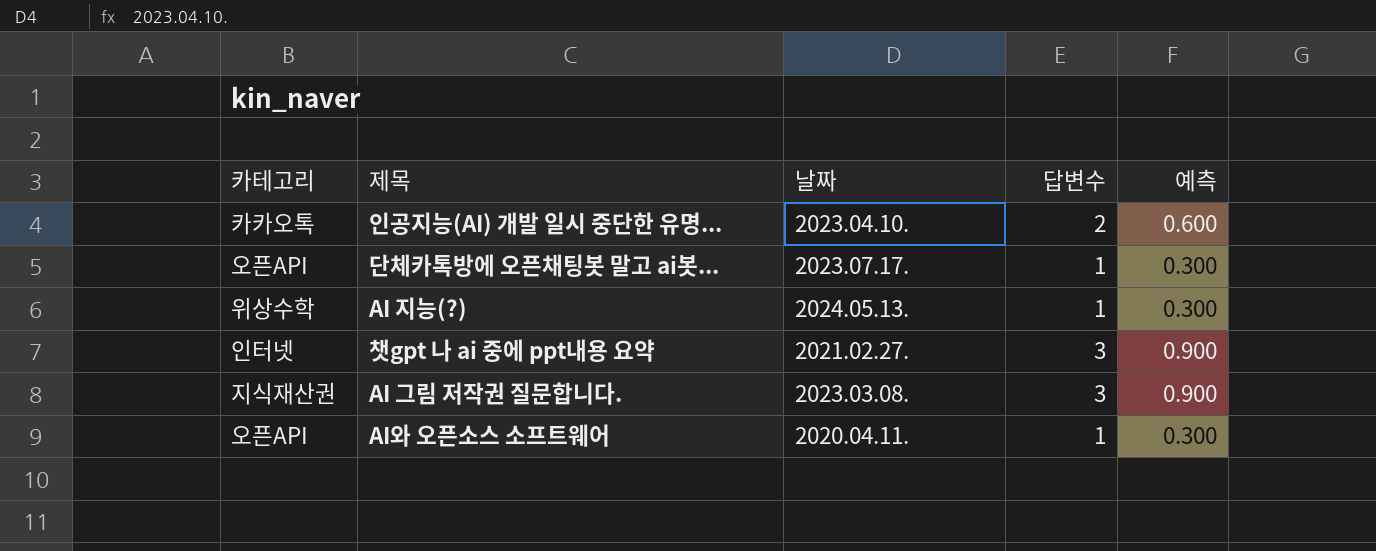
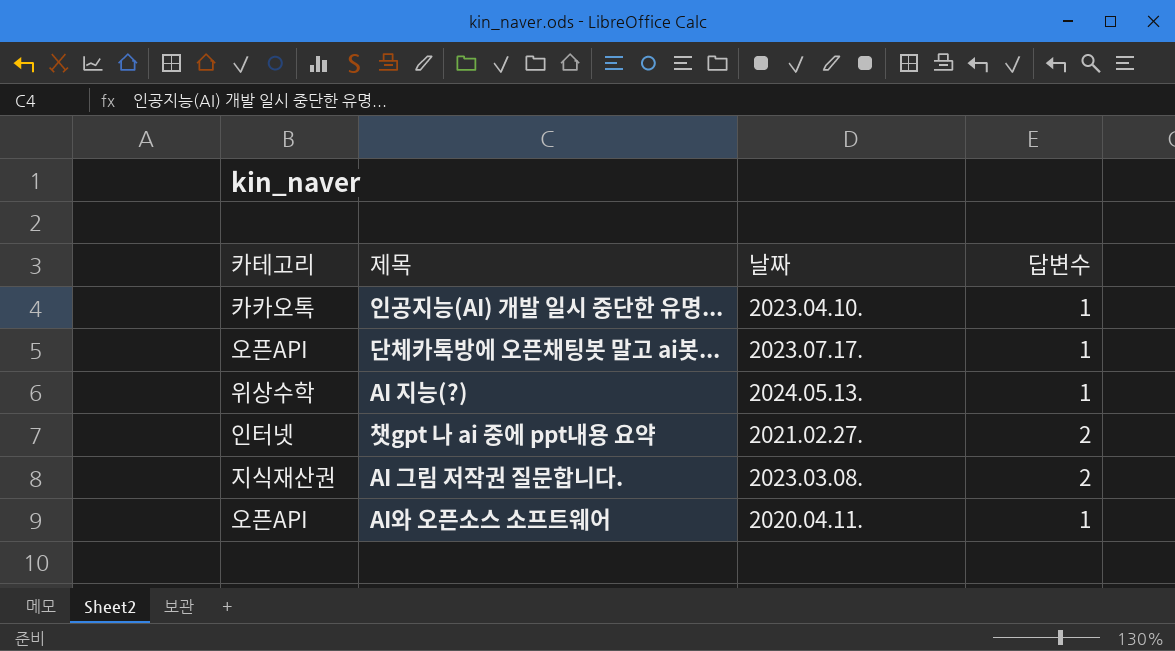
column 예측 | formula: [답변수] * 0.3 -> none
인공지능(AI) 개발 일시 중단한 유명... | 답변수: 2 -> 1
챗gpt 나 ai 중에 ppt내용 요약 | 답변수: 3 -> 2
AI 그림 저작권 질문합니다. | 답변수: 3 -> 2

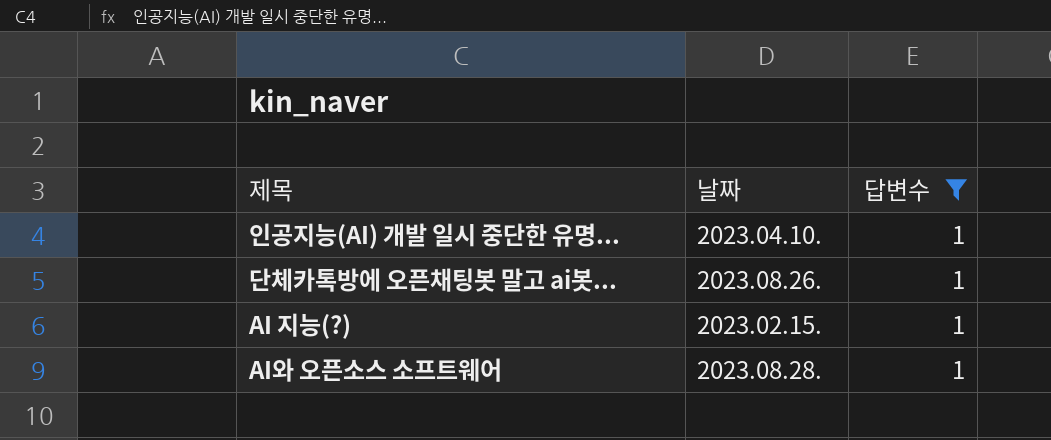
filter: none -> 답변수 = 1
column 카테고리 | position: 1 -> none
단체카톡방에 오픈채팅봇 말고 ai봇... | 날짜: 2023.07.17. -> 2023.08.26.
AI 지능(?) | 날짜: 2024.05.13. -> 2023.02.15.
AI와 오픈소스 소프트웨어 | 날짜: 2020.04.11. -> 2023.08.28.

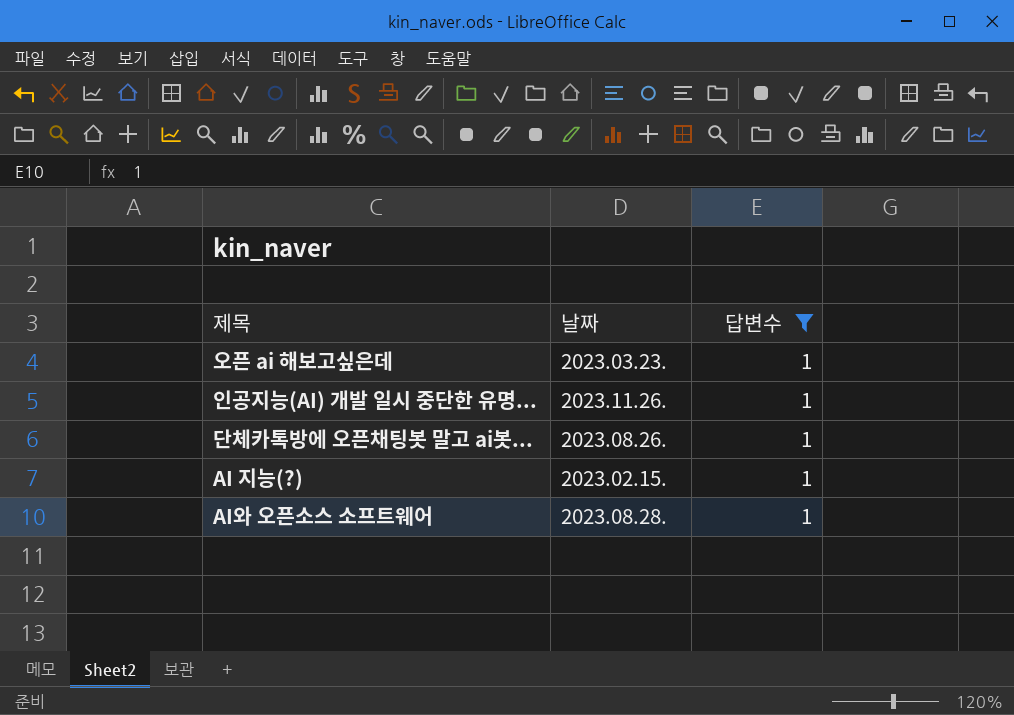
row 오픈 ai 해보고싶은데: none -> 2023.03.23. | 1
인공지능(AI) 개발 일시 중단한 유명... | 날짜: 2023.04.10. -> 2023.11.26.

